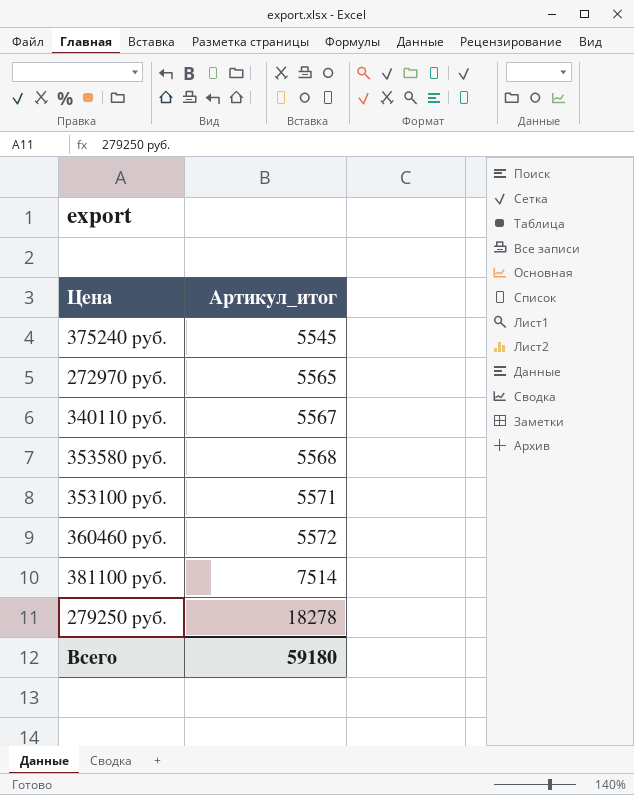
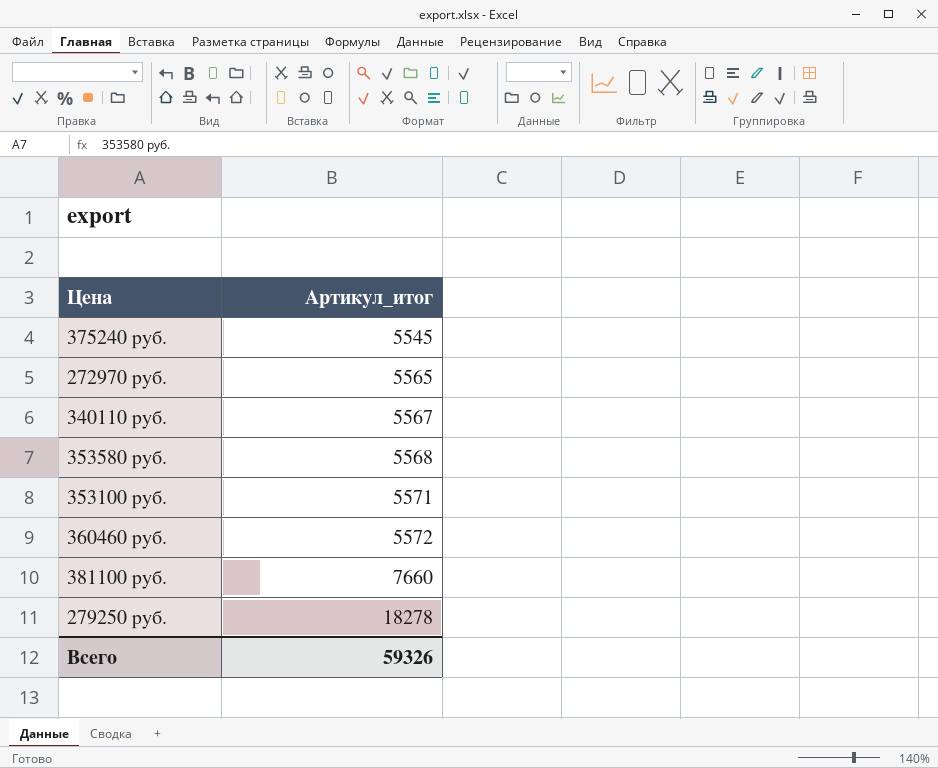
381100 руб. | Артикул_итог: 7514 -> 7660
Всего | Артикул_итог: 59180 -> 59326

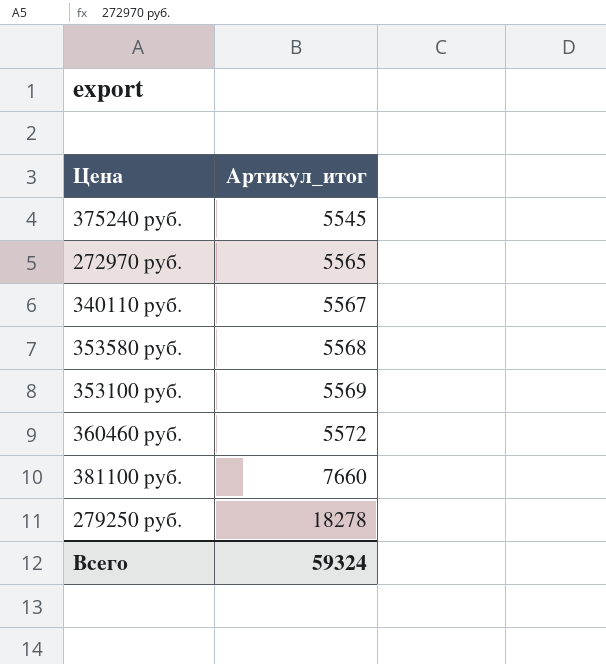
353100 руб. | Артикул_итог: 5571 -> 5569
Всего | Артикул_итог: 59326 -> 59324

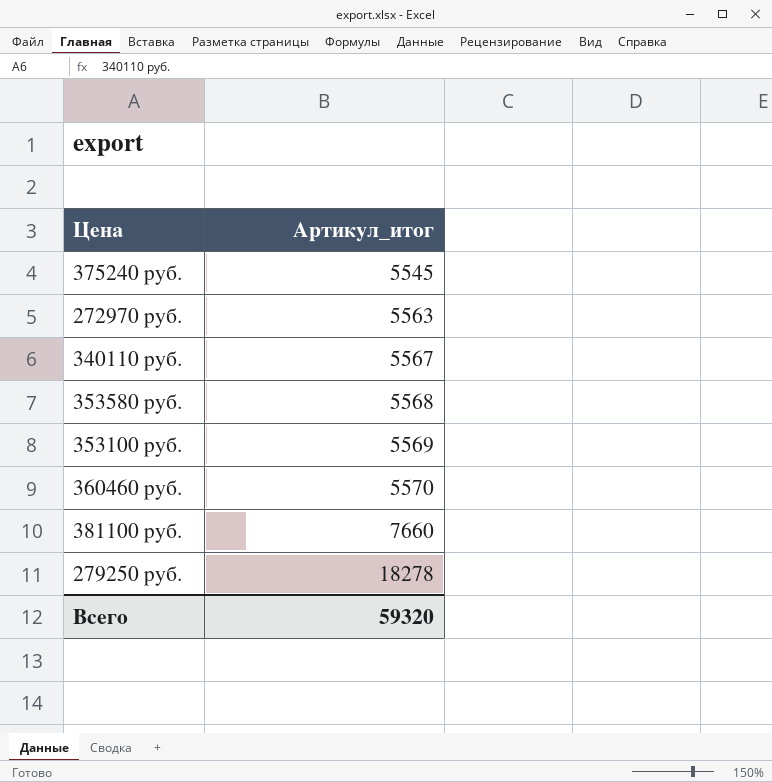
272970 руб. | Артикул_итог: 5565 -> 5563
360460 руб. | Артикул_итог: 5572 -> 5570
Всего | Артикул_итог: 59324 -> 59320

